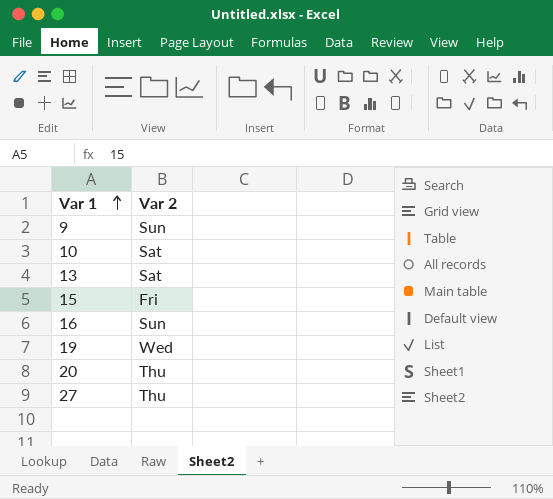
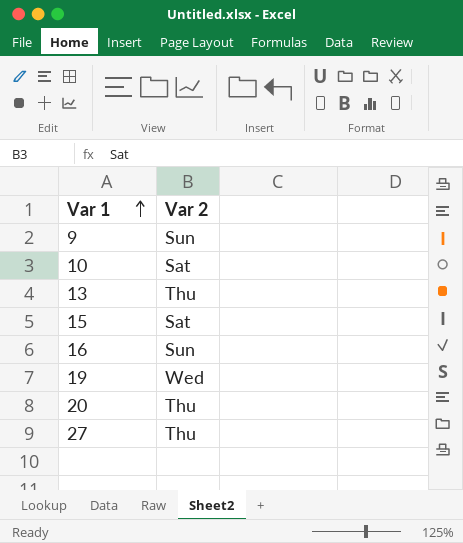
13 | Var 2: Sat -> Thu
15 | Var 2: Fri -> Sat

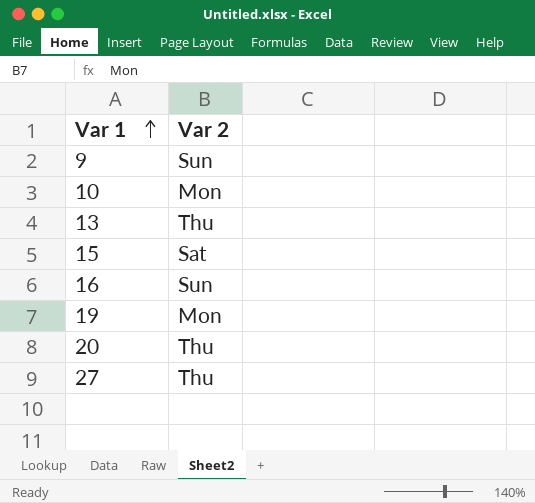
10 | Var 2: Sat -> Mon
19 | Var 2: Wed -> Mon

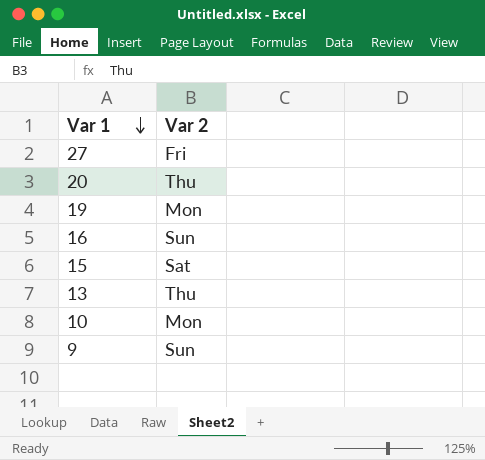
row order: Var 1 ascending -> Var 1 descending
27 | Var 2: Thu -> Fri

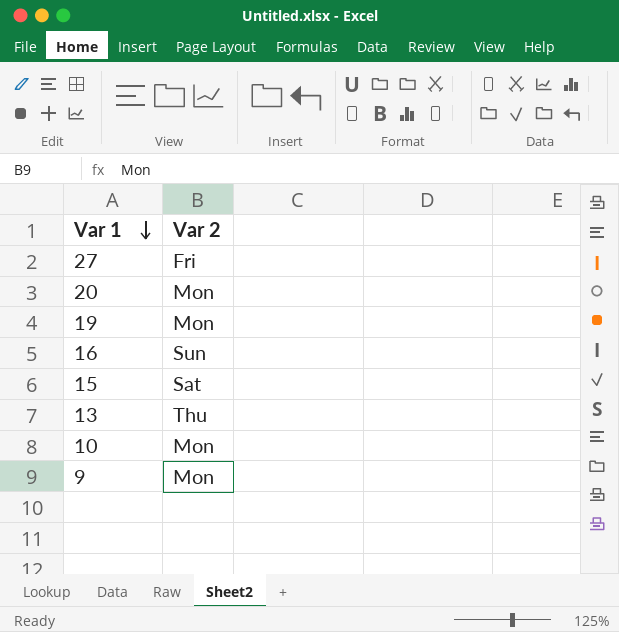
20 | Var 2: Thu -> Mon
9 | Var 2: Sun -> Mon

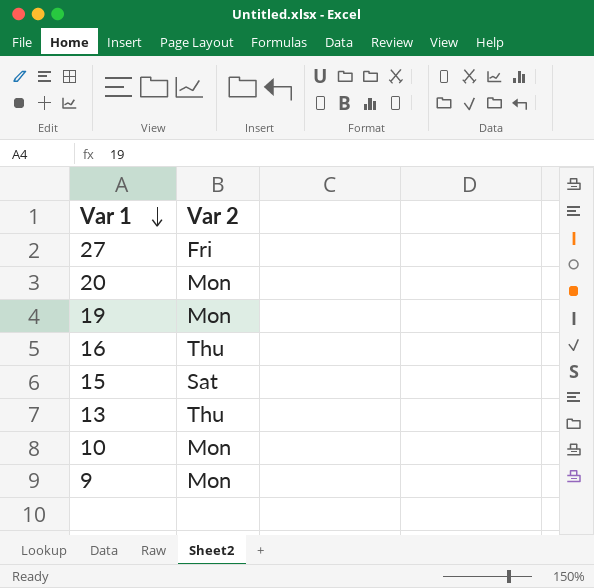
16 | Var 2: Sun -> Thu

